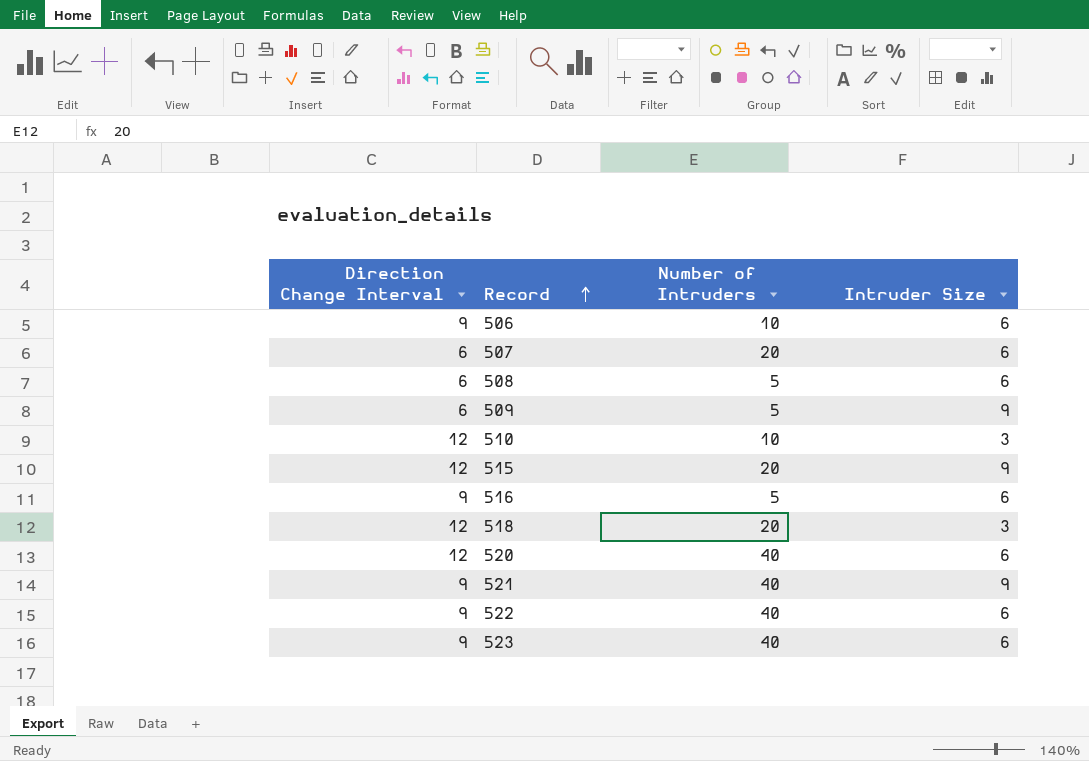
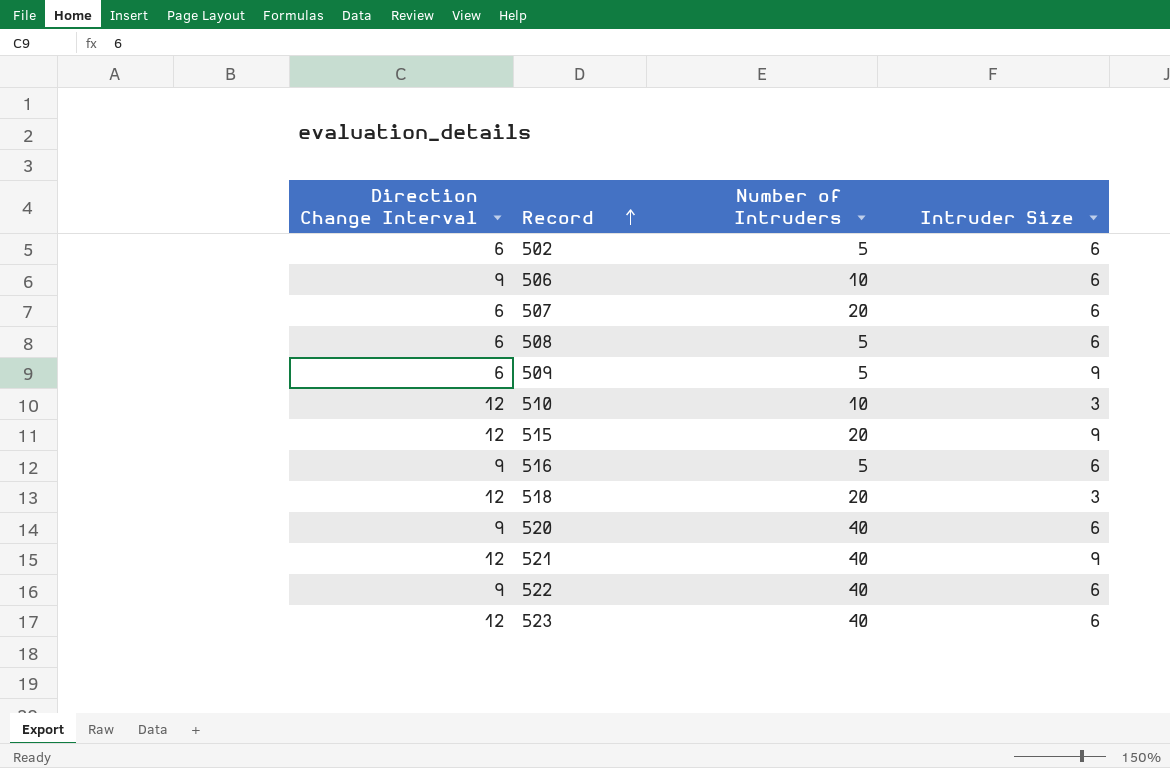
row 502: none -> 6 | 5 | 6
520 | Direction Change Interval: 12 -> 9
521 | Direction Change Interval: 9 -> 12
523 | Direction Change Interval: 9 -> 12

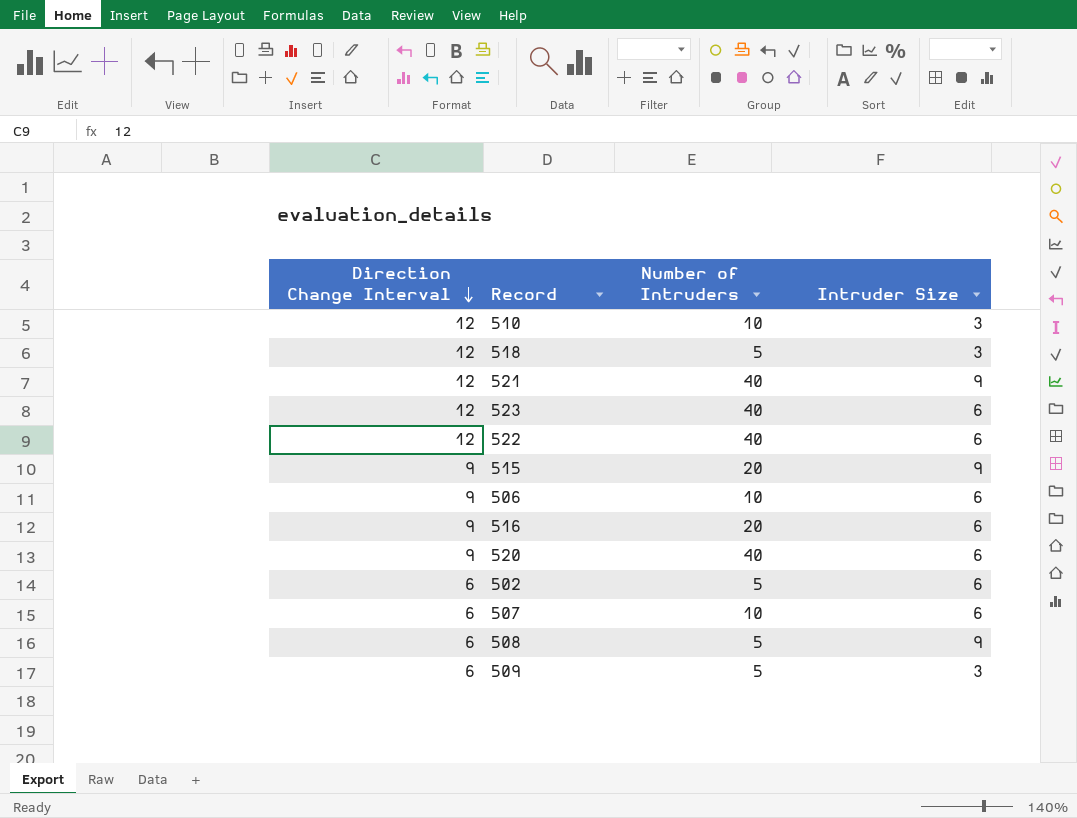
row order: Record ascending -> Direction Change Interval descending
518 | Number of Intruders: 20 -> 5
522 | Direction Change Interval: 9 -> 12
515 | Direction Change Interval: 12 -> 9
516 | Number of Intruders: 5 -> 20
507 | Number of Intruders: 20 -> 10
508 | Intruder Size: 6 -> 9
509 | Intruder Size: 9 -> 3

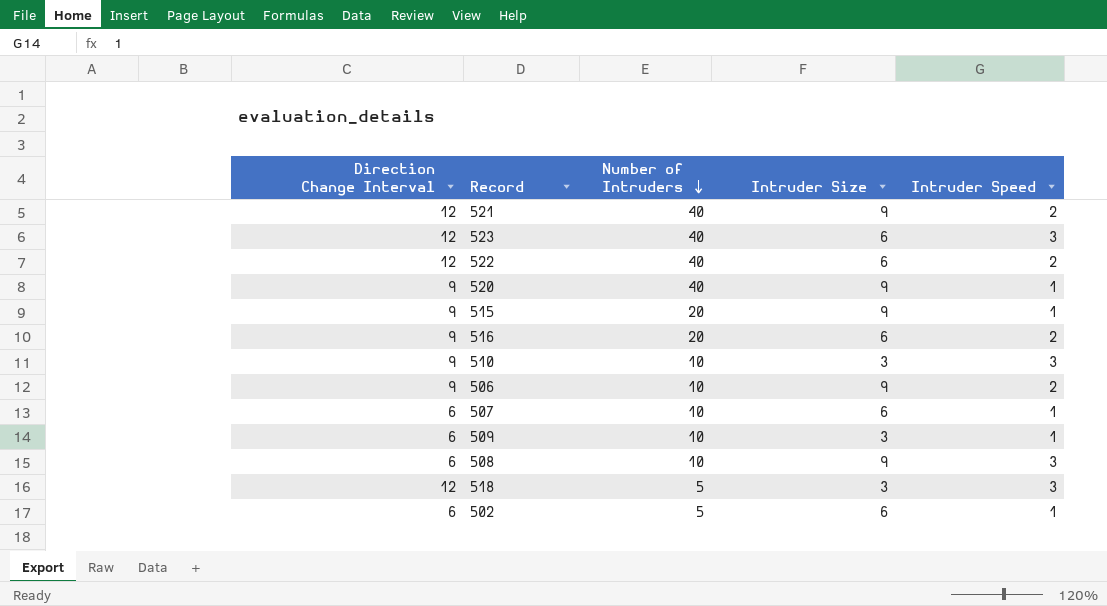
row order: Direction Change Interval descending -> Number of Intruders descending
column Intruder Speed | position: none -> 5
520 | Intruder Size: 6 -> 9
510 | Direction Change Interval: 12 -> 9
506 | Intruder Size: 6 -> 9
509 | Number of Intruders: 5 -> 10
508 | Number of Intruders: 5 -> 10

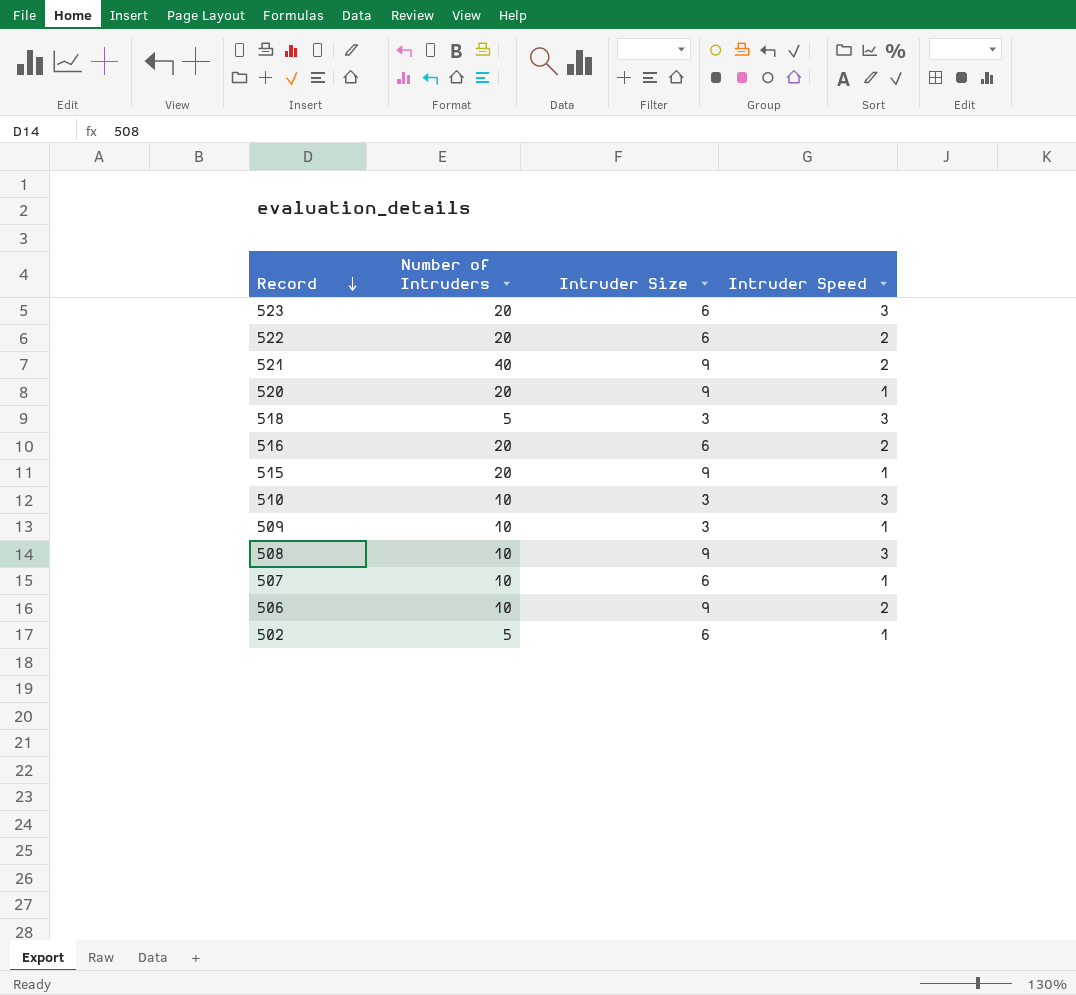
row order: Number of Intruders descending -> Record descending
column Direction Change Interval | position: 1 -> none
523 | Number of Intruders: 40 -> 20
522 | Number of Intruders: 40 -> 20
520 | Number of Intruders: 40 -> 20

